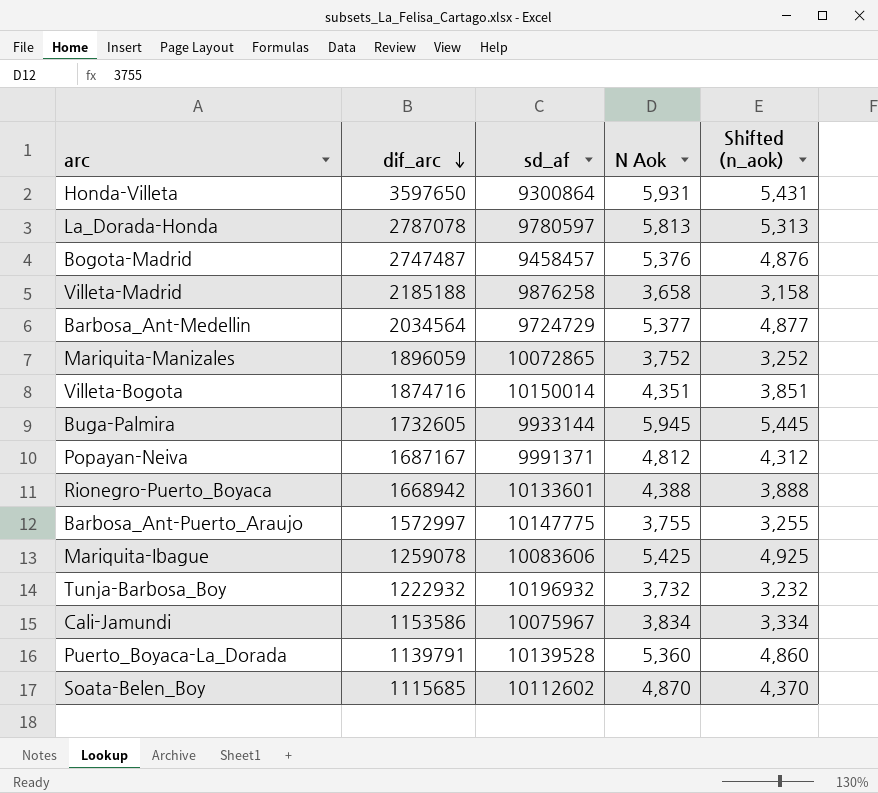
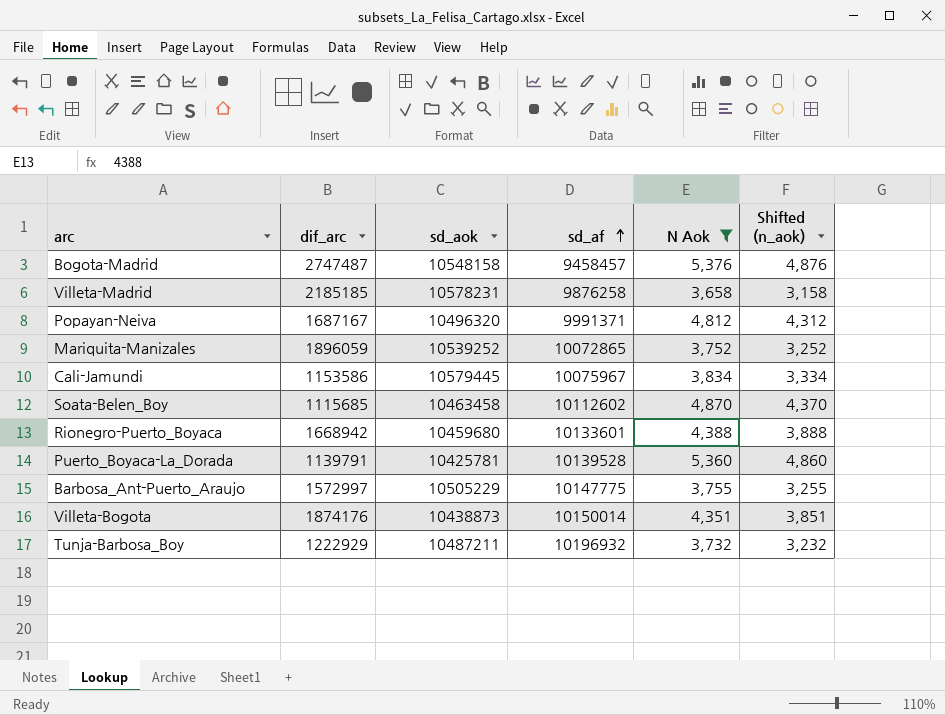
filter: none -> N Aok <= 5,376
row order: dif_arc descending -> sd_af ascending
column sd_aok | position: none -> 3
Villeta-Madrid | dif_arc: 2185188 -> 2185185
Villeta-Bogota | dif_arc: 1874716 -> 1874176
Tunja-Barbosa_Boy | dif_arc: 1222932 -> 1222929

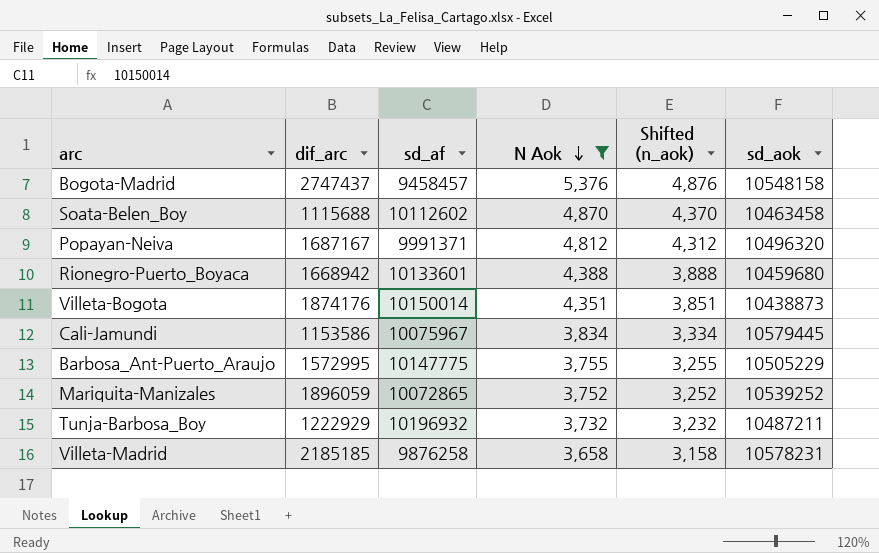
row order: sd_af ascending -> N Aok descending
column sd_aok | position: 3 -> 6
row Puerto_Boyaca-La_Dorada: 1139791 | 10425781 | 10139528 | 5,360 | 4,860 -> none
Bogota-Madrid | dif_arc: 2747487 -> 2747437
Soata-Belen_Boy | dif_arc: 1115685 -> 1115688
Barbosa_Ant-Puerto_Araujo | dif_arc: 1572997 -> 1572995

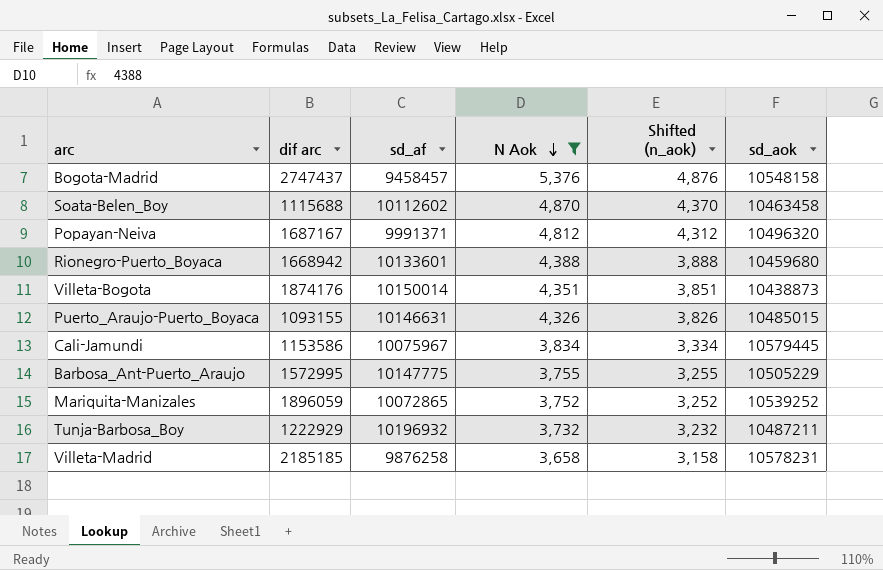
column name: dif_arc -> dif arc
row Puerto_Araujo-Puerto_Boyaca: none -> 1093155 | 10146631 | 4,326 | 3,826 | 10485015

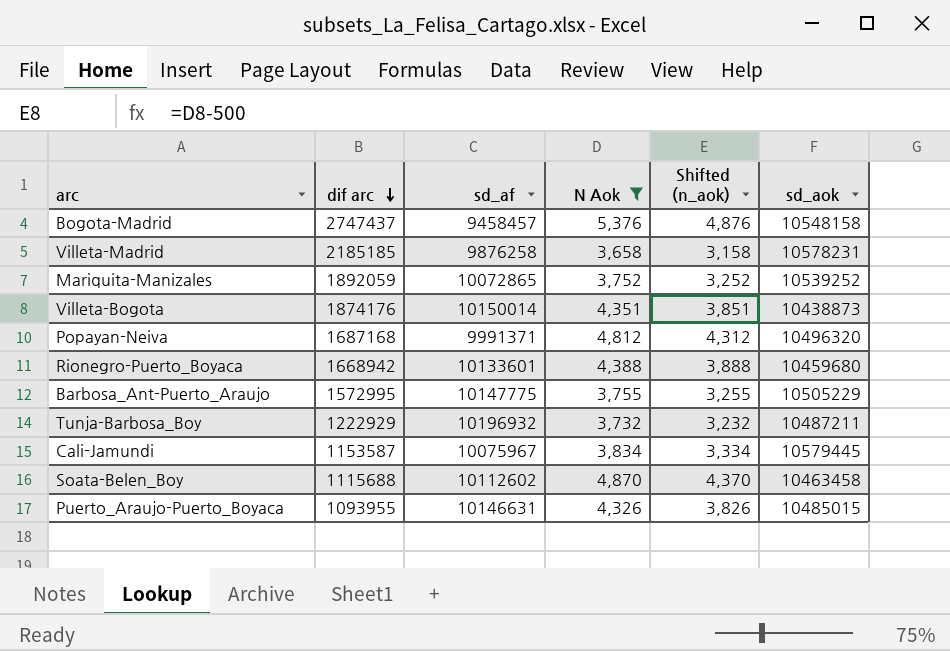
row order: N Aok descending -> dif arc descending
Mariquita-Manizales | dif arc: 1896059 -> 1892059
Popayan-Neiva | dif arc: 1687167 -> 1687168
Cali-Jamundi | dif arc: 1153586 -> 1153587
Puerto_Araujo-Puerto_Boyaca | dif arc: 1093155 -> 1093955

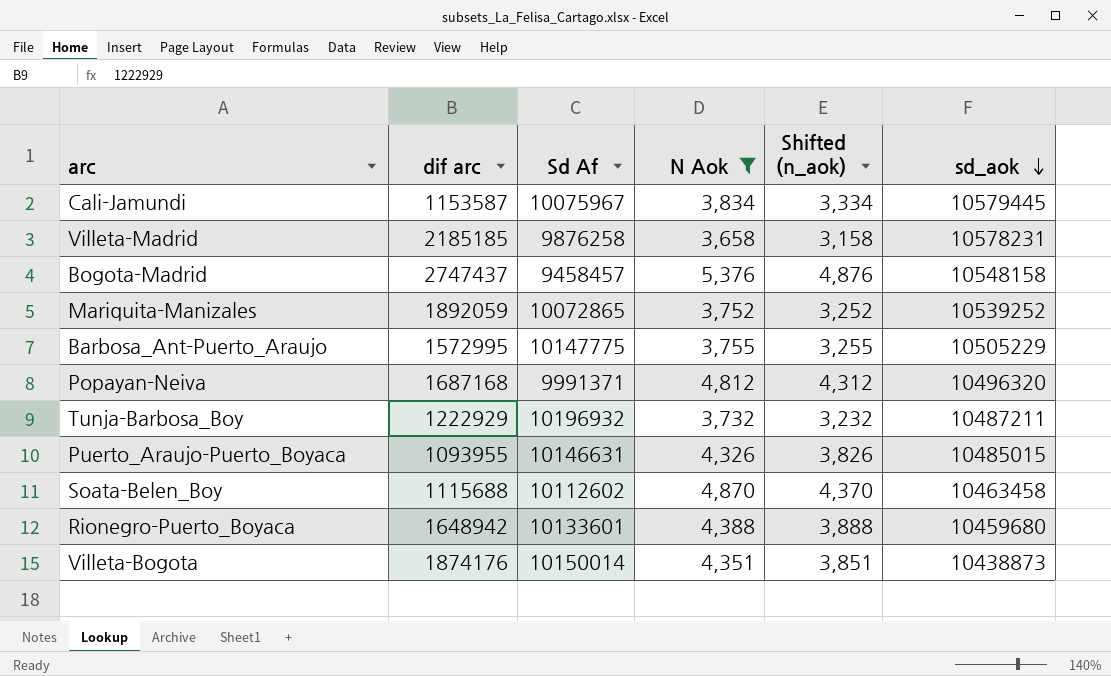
row order: dif arc descending -> sd_aok descending
column name: sd_af -> Sd Af
Rionegro-Puerto_Boyaca | dif arc: 1668942 -> 1648942

